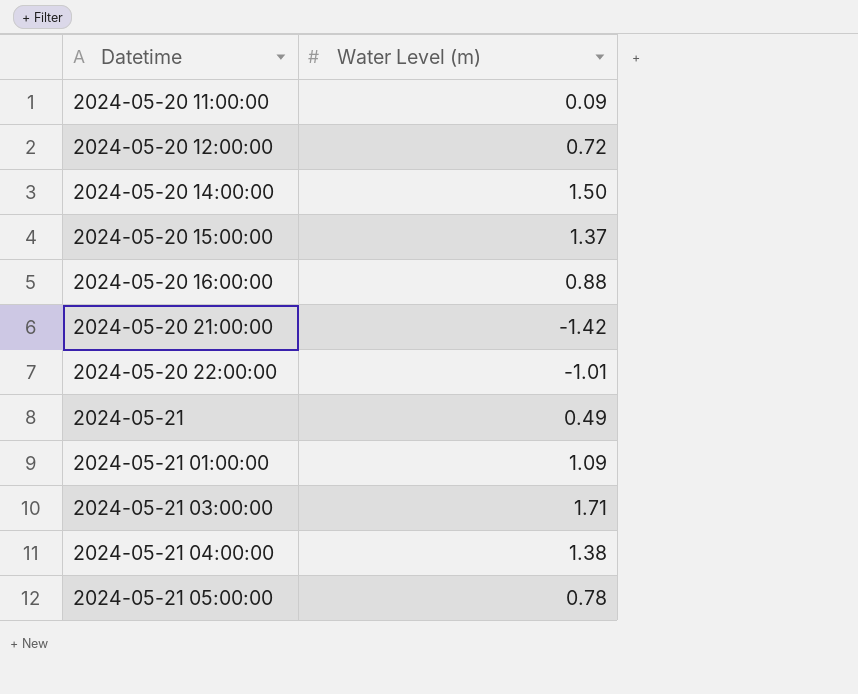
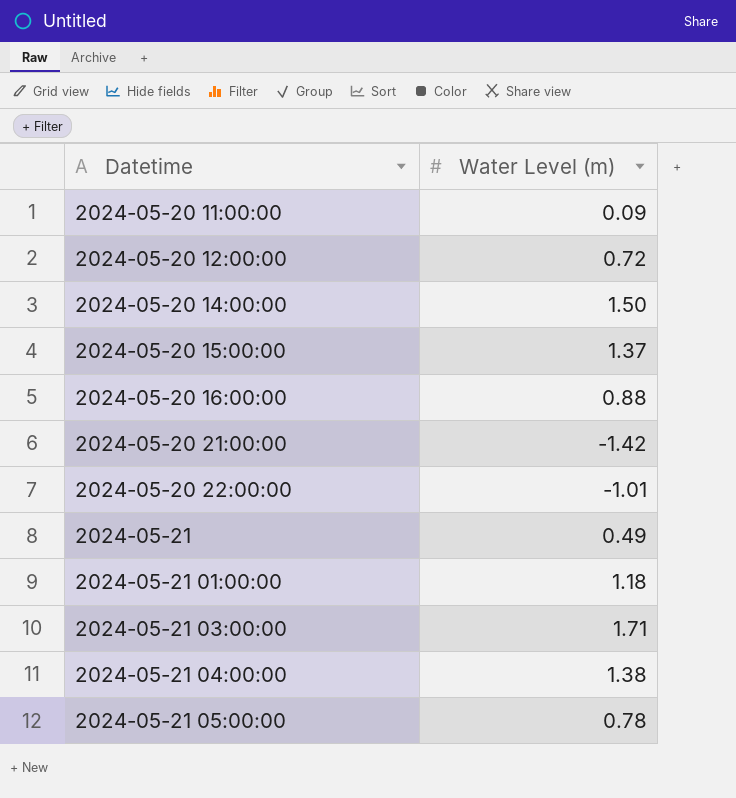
2024-05-21 01:00:00 | Water Level (m): 1.09 -> 1.18

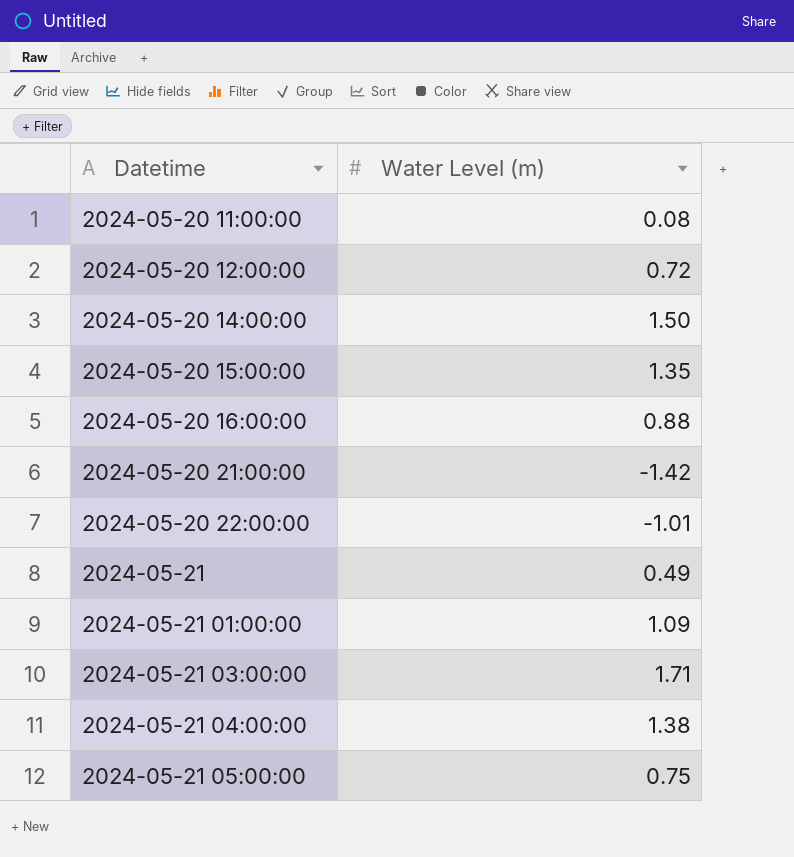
2024-05-20 11:00:00 | Water Level (m): 0.09 -> 0.08
2024-05-20 15:00:00 | Water Level (m): 1.37 -> 1.35
2024-05-21 01:00:00 | Water Level (m): 1.18 -> 1.09
2024-05-21 05:00:00 | Water Level (m): 0.78 -> 0.75

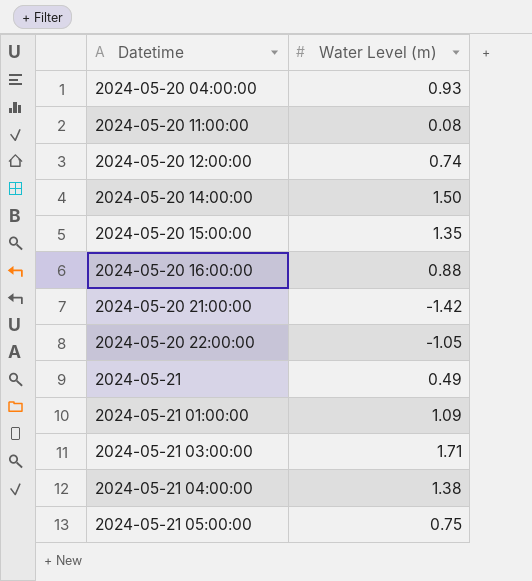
row 2024-05-20 04:00:00: none -> 0.93
2024-05-20 12:00:00 | Water Level (m): 0.72 -> 0.74
2024-05-20 22:00:00 | Water Level (m): -1.01 -> -1.05

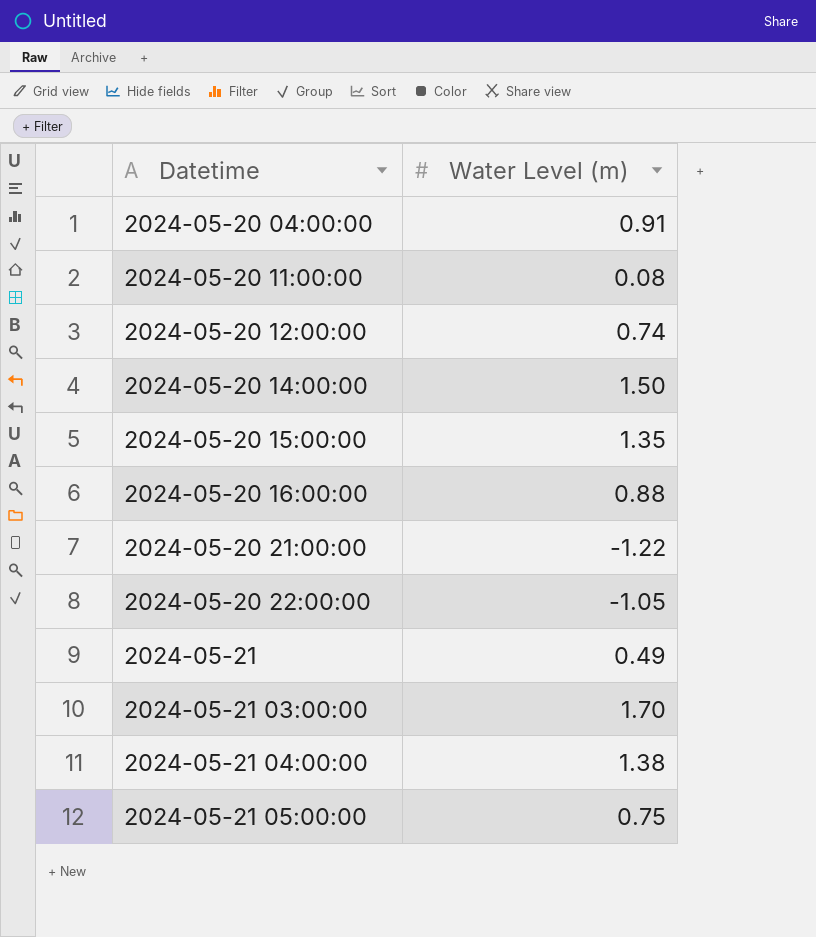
row 2024-05-21 01:00:00: 1.09 -> none
2024-05-20 04:00:00 | Water Level (m): 0.93 -> 0.91
2024-05-20 21:00:00 | Water Level (m): -1.42 -> -1.22
2024-05-21 03:00:00 | Water Level (m): 1.71 -> 1.70

